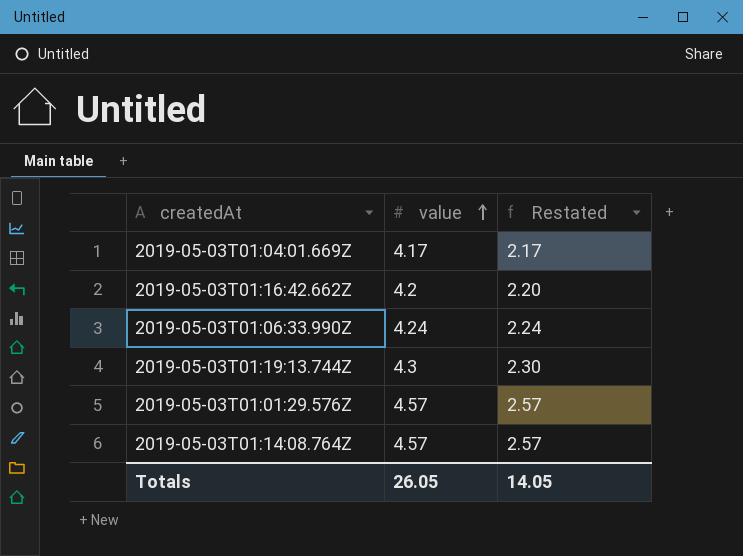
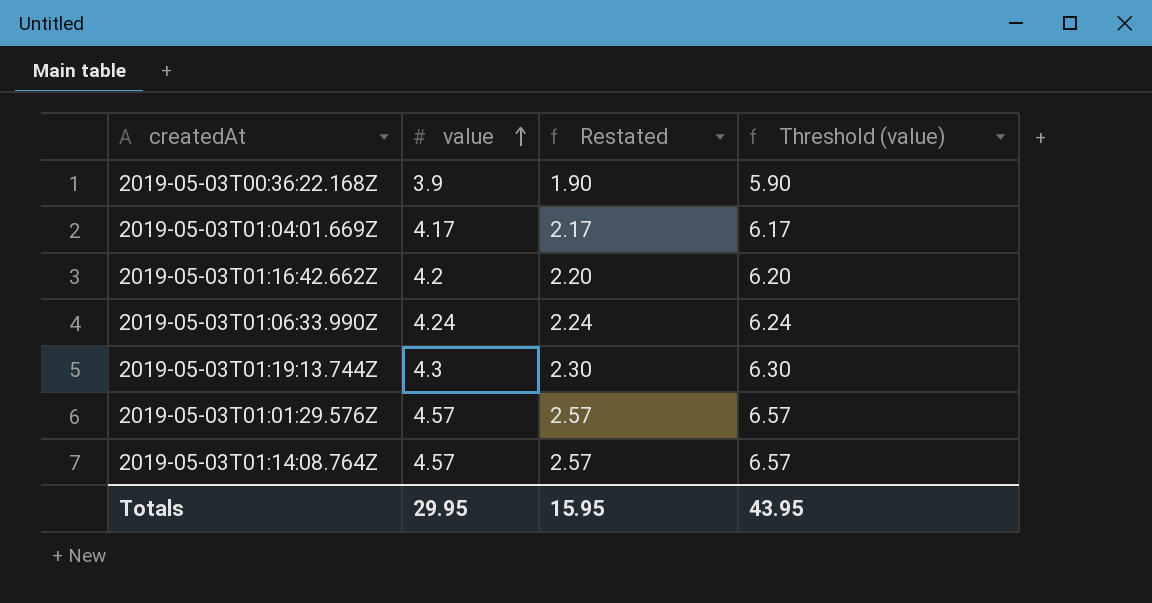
column Threshold (value) | formula: none -> [value] + 2
row 2019-05-03T00:36:22.168Z: none -> 3.9 | 1.90 | 5.90
Totals | value: 26.05 -> 29.95
Totals | Restated: 14.05 -> 15.95

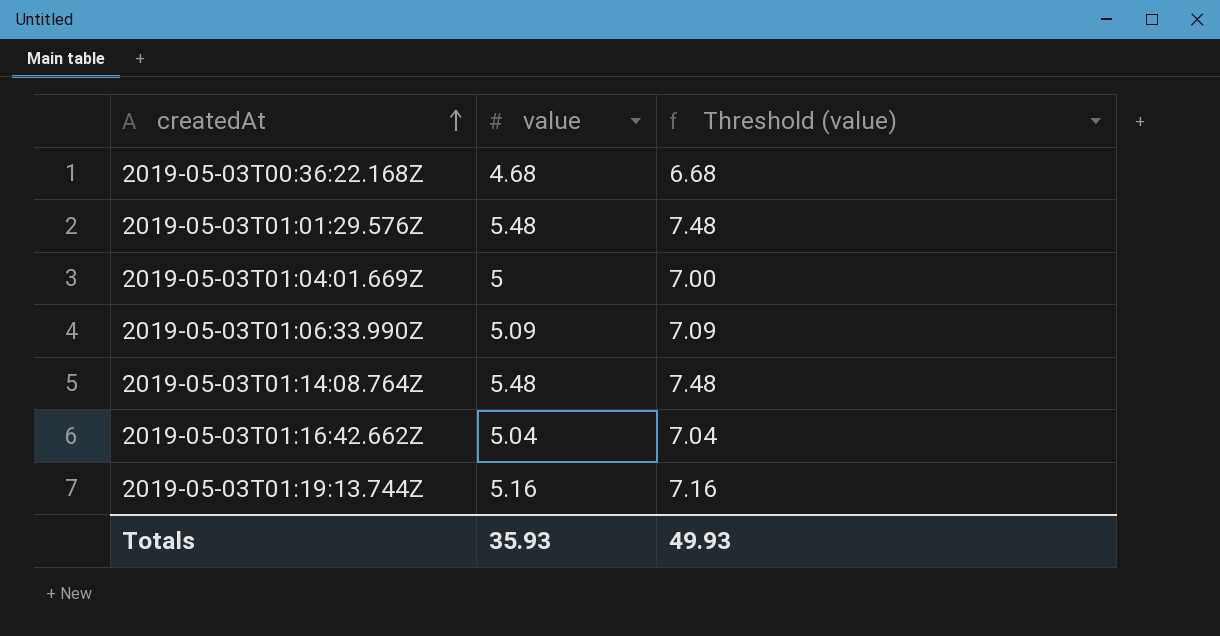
row order: value ascending -> createdAt ascending
column Restated | formula: [value] - 2 -> none
2019-05-03T00:36:22.168Z | value: 3.9 -> 4.68
2019-05-03T00:36:22.168Z | Threshold (value): 5.90 -> 6.68
2019-05-03T01:01:29.576Z | value: 4.57 -> 5.48
2019-05-03T01:01:29.576Z | Threshold (value): 6.57 -> 7.48
2019-05-03T01:04:01.669Z | value: 4.17 -> 5
2019-05-03T01:04:01.669Z | Threshold (value): 6.17 -> 7.00
2019-05-03T01:06:33.990Z | value: 4.24 -> 5.09
2019-05-03T01:06:33.990Z | Threshold (value): 6.24 -> 7.09
2019-05-03T01:14:08.764Z | value: 4.57 -> 5.48
2019-05-03T01:14:08.764Z | Threshold (value): 6.57 -> 7.48
2019-05-03T01:16:42.662Z | value: 4.2 -> 5.04
2019-05-03T01:16:42.662Z | Threshold (value): 6.20 -> 7.04
2019-05-03T01:19:13.744Z | value: 4.3 -> 5.16
2019-05-03T01:19:13.744Z | Threshold (value): 6.30 -> 7.16
Totals | value: 29.95 -> 35.93
Totals | Threshold (value): 43.95 -> 49.93

